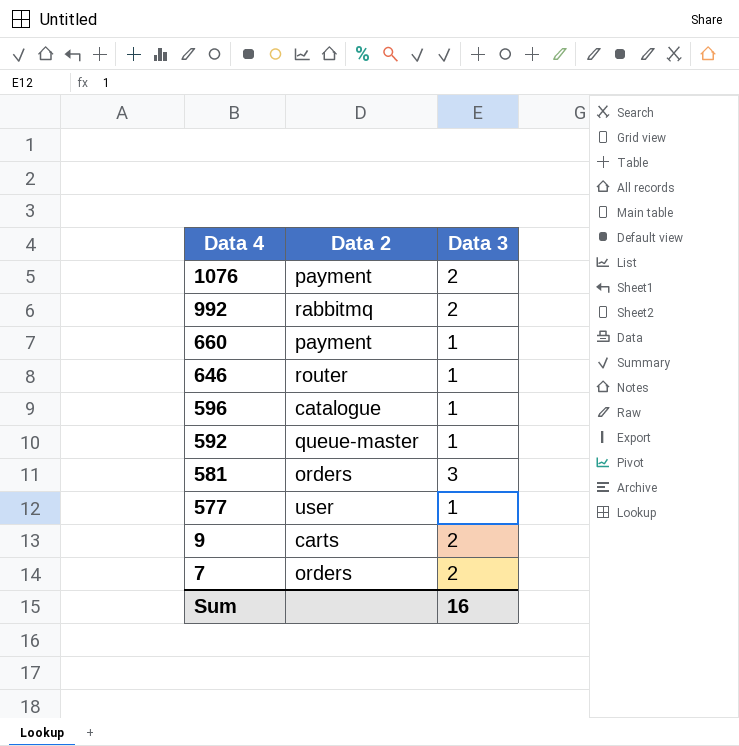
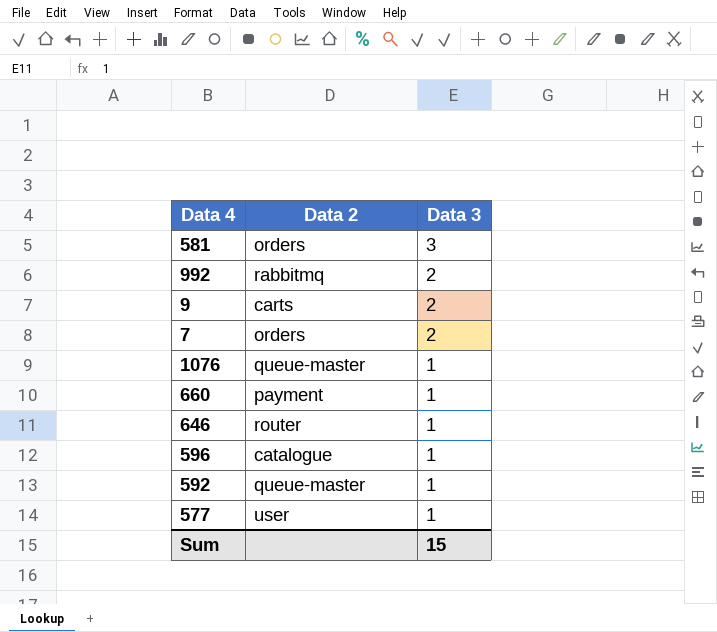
row order: Data 4 descending -> Data 3 descending
1076 | Data 2: payment -> queue-master
1076 | Data 3: 2 -> 1
Sum | Data 3: 16 -> 15

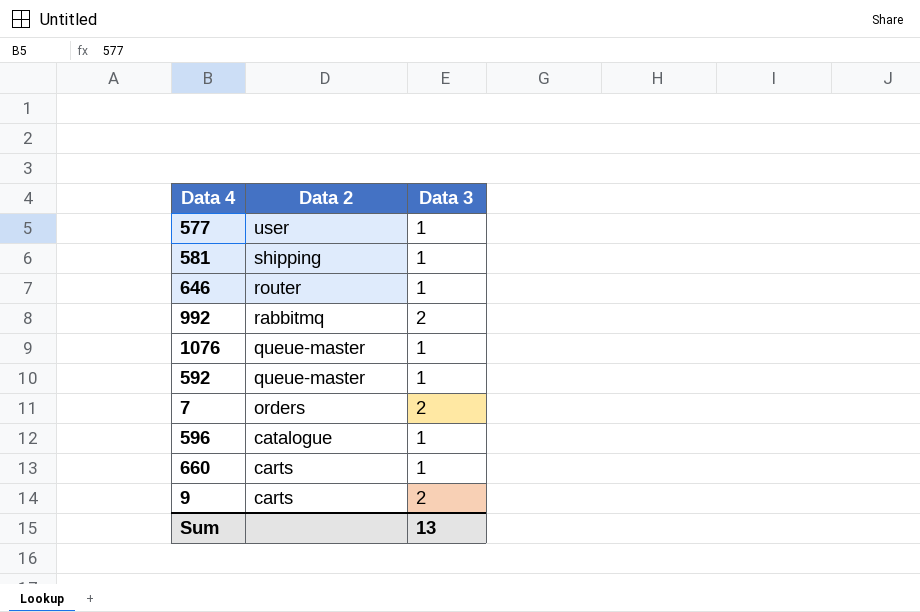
row order: Data 3 descending -> Data 2 descending
581 | Data 2: orders -> shipping
581 | Data 3: 3 -> 1
660 | Data 2: payment -> carts
Sum | Data 3: 15 -> 13

